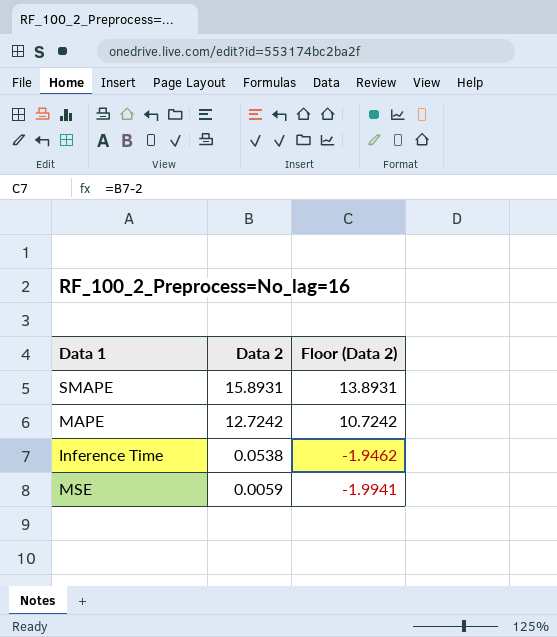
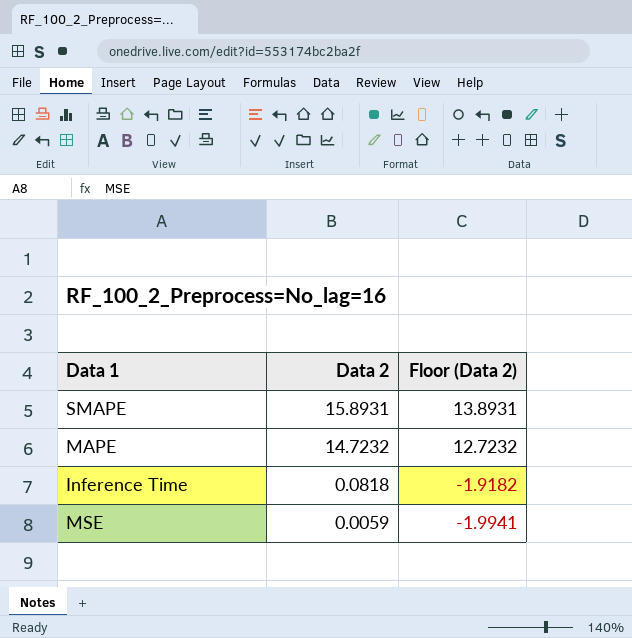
MAPE | Data 2: 12.7242 -> 14.7232
MAPE | Floor (Data 2): 10.7242 -> 12.7232
Inference Time | Data 2: 0.0538 -> 0.0818
Inference Time | Floor (Data 2): -1.9462 -> -1.9182

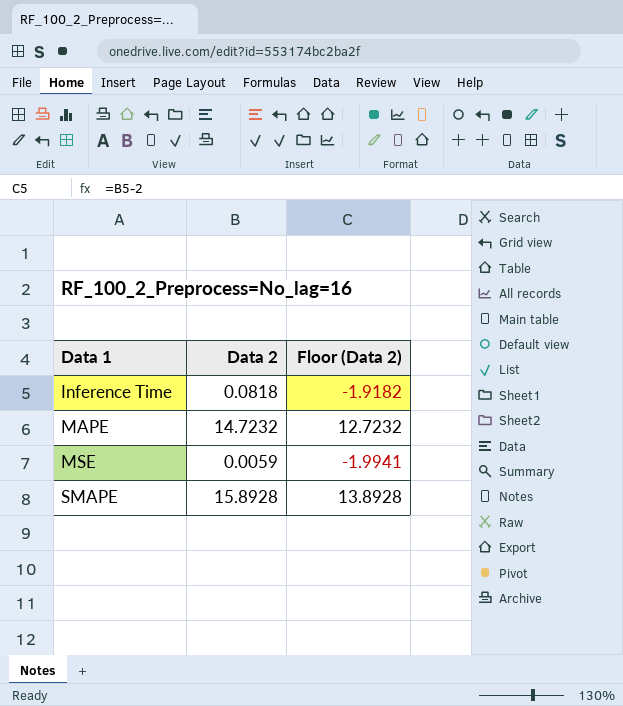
row order: Data 2 descending -> Data 1 ascending
SMAPE | Data 2: 15.8931 -> 15.8928
SMAPE | Floor (Data 2): 13.8931 -> 13.8928

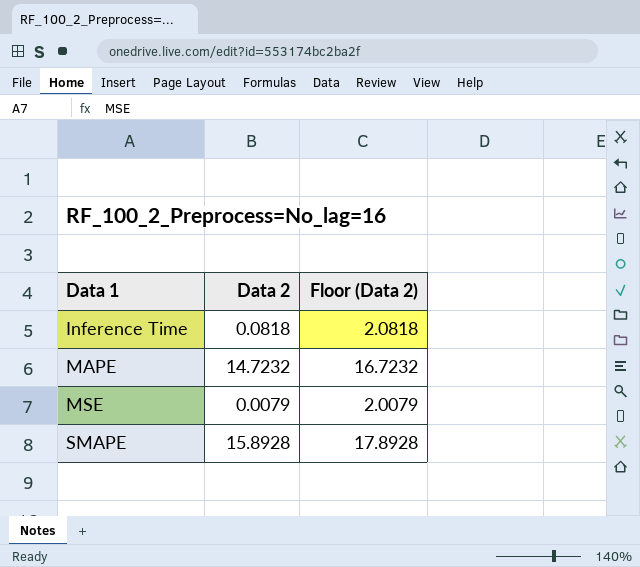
column Floor (Data 2) | formula: [Data 2] - 2 -> [Data 2] + 2
MSE | Data 2: 0.0059 -> 0.0079

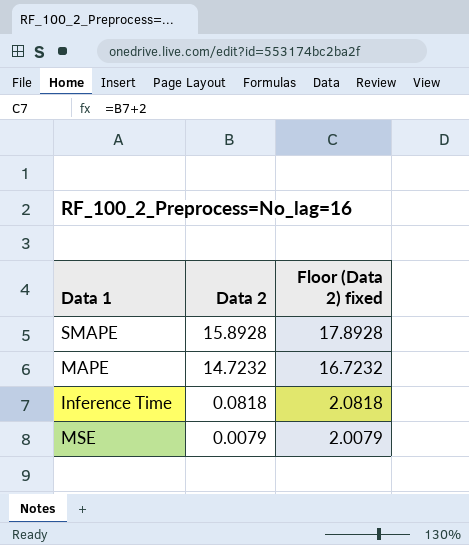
row order: Data 1 ascending -> Data 2 descending
column name: Floor (Data 2) -> Floor (Data 2) fixed

